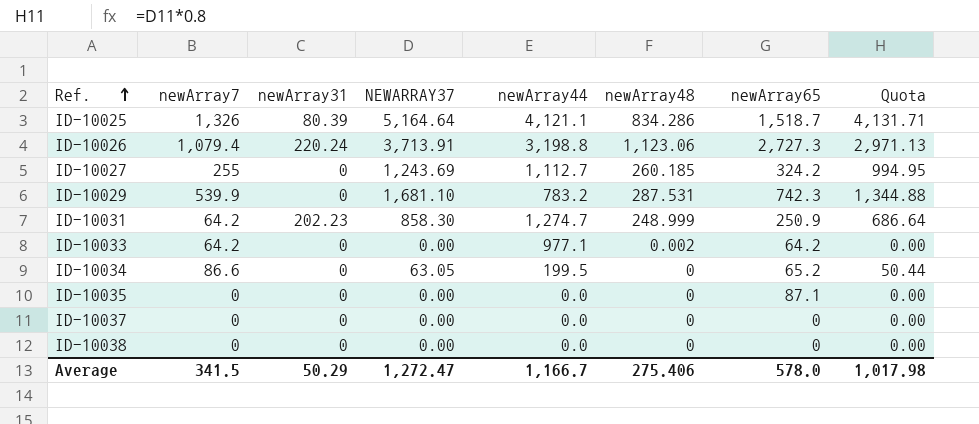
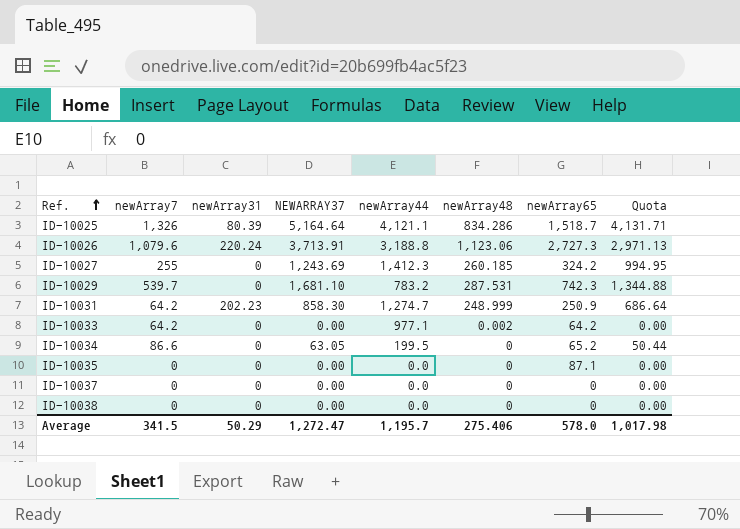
ID-10026 | newArray7: 1,079.4 -> 1,079.6
ID-10026 | newArray44: 3,198.8 -> 3,188.8
ID-10027 | newArray44: 1,112.7 -> 1,412.3
ID-10029 | newArray7: 539.9 -> 539.7
Average | newArray44: 1,166.7 -> 1,195.7

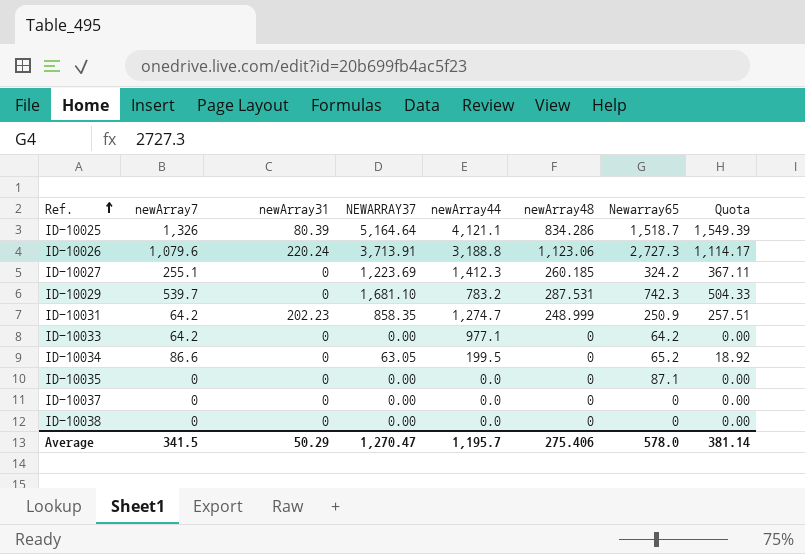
column name: newArray65 -> Newarray65
column Quota | formula: [NEWARRAY37] * 0.8 -> [NEWARRAY37] * 0.3
ID-10027 | newArray7: 255 -> 255.1
ID-10027 | NEWARRAY37: 1,243.69 -> 1,223.69
ID-10031 | NEWARRAY37: 858.30 -> 858.35
ID-10033 | newArray48: 0.002 -> 0
Average | NEWARRAY37: 1,272.47 -> 1,270.47
Average | Quota: 1,017.98 -> 381.14

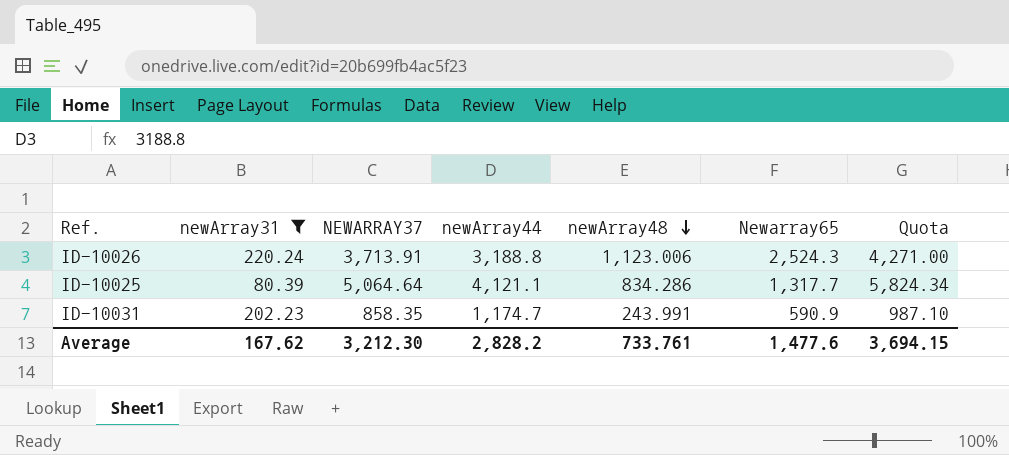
filter: none -> newArray31 != 0
row order: Ref. ascending -> newArray48 descending
column newArray7 | position: 2 -> none
column Quota | formula: [NEWARRAY37] * 0.3 -> [NEWARRAY37] * 1.15
ID-10026 | newArray48: 1,123.06 -> 1,123.006
ID-10026 | Newarray65: 2,727.3 -> 2,524.3
ID-10025 | NEWARRAY37: 5,164.64 -> 5,064.64
ID-10025 | Newarray65: 1,518.7 -> 1,317.7
ID-10031 | newArray44: 1,274.7 -> 1,174.7
ID-10031 | newArray48: 248.999 -> 243.991
ID-10031 | Newarray65: 250.9 -> 590.9
Average | newArray31: 50.29 -> 167.62
Average | NEWARRAY37: 1,270.47 -> 3,212.30
Average | newArray44: 1,195.7 -> 2,828.2
Average | newArray48: 275.406 -> 733.761
Average | Newarray65: 578.0 -> 1,477.6
Average | Quota: 381.14 -> 3,694.15

